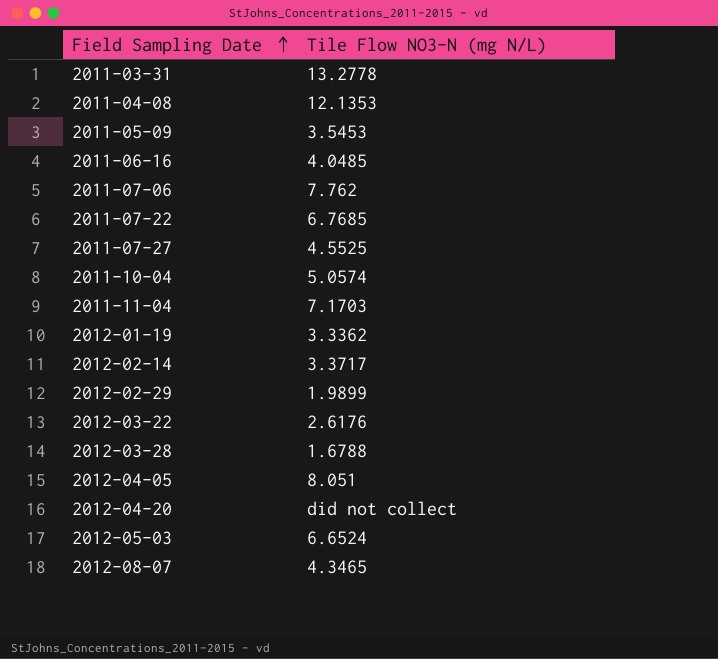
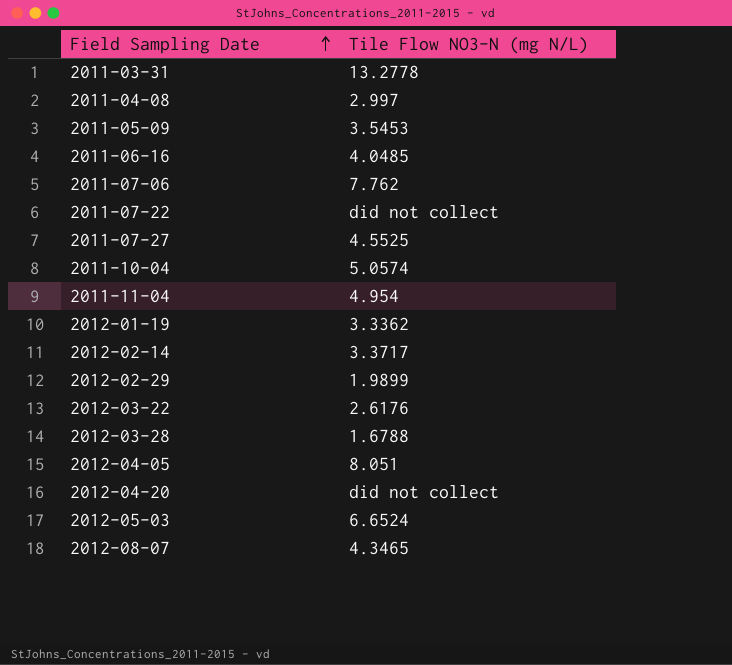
2011-04-08 | Tile Flow NO3-N (mg N/L): 12.1353 -> 2.997
2011-07-22 | Tile Flow NO3-N (mg N/L): 6.7685 -> did not collect
2011-11-04 | Tile Flow NO3-N (mg N/L): 7.1703 -> 4.954

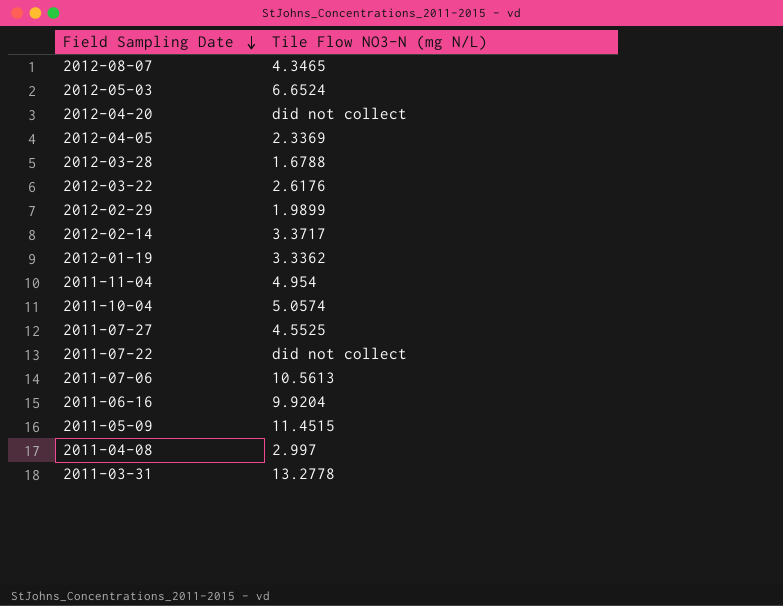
row order: Field Sampling Date ascending -> Field Sampling Date descending
2012-04-05 | Tile Flow NO3-N (mg N/L): 8.051 -> 2.3369
2011-07-06 | Tile Flow NO3-N (mg N/L): 7.762 -> 10.5613
2011-06-16 | Tile Flow NO3-N (mg N/L): 4.0485 -> 9.9204
2011-05-09 | Tile Flow NO3-N (mg N/L): 3.5453 -> 11.4515

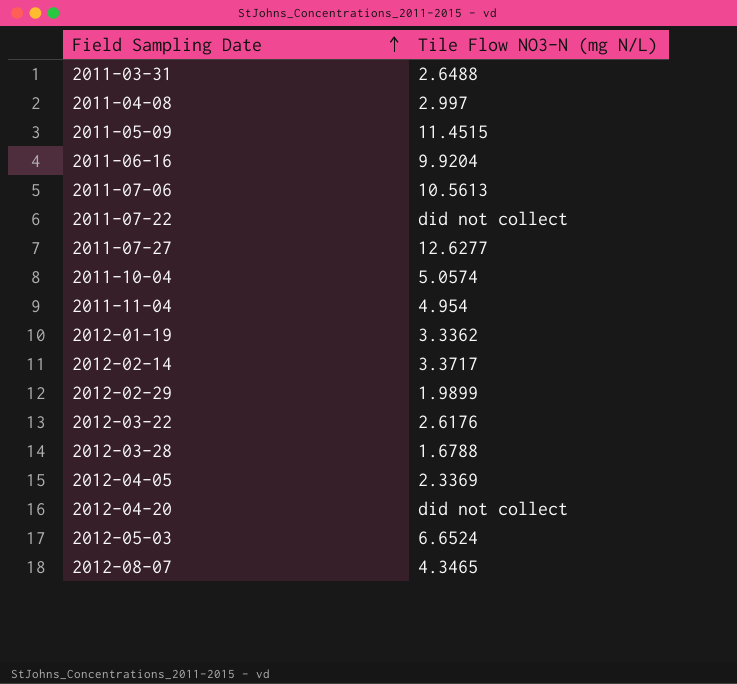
row order: Field Sampling Date descending -> Field Sampling Date ascending
2011-03-31 | Tile Flow NO3-N (mg N/L): 13.2778 -> 2.6488
2011-07-27 | Tile Flow NO3-N (mg N/L): 4.5525 -> 12.6277

